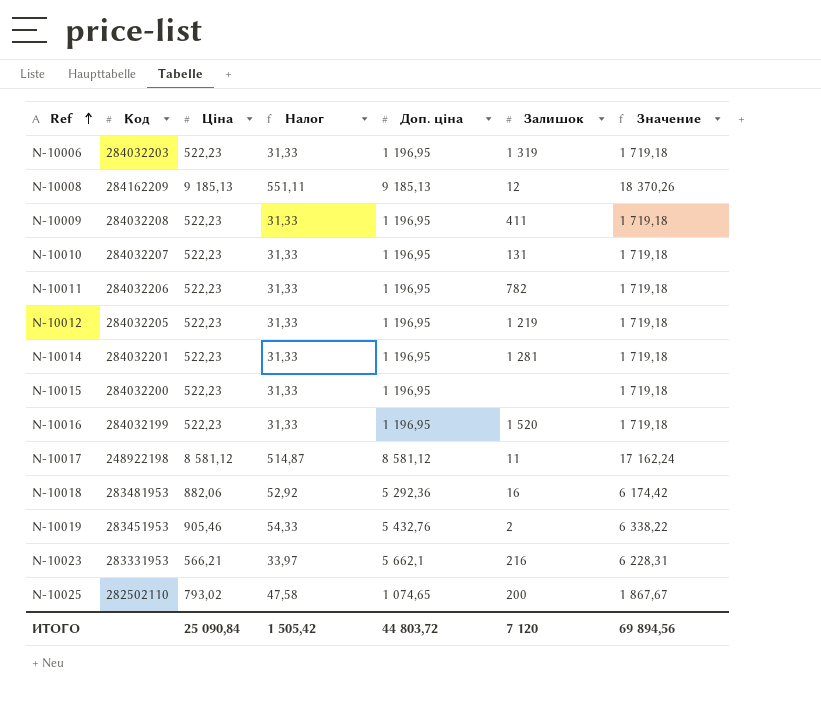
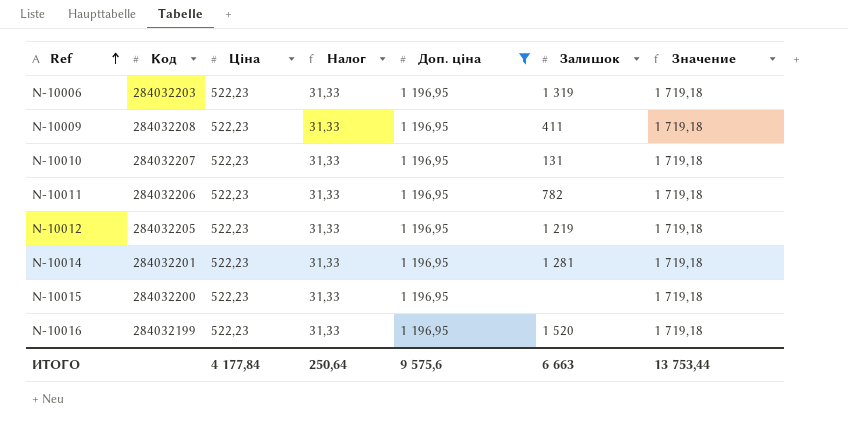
filter: none -> Доп. ціна = 1 196,95
ИТОГО | Ціна: 25 090,84 -> 4 177,84
ИТОГО | Налог: 1 505,42 -> 250,64
ИТОГО | Доп. ціна: 44 803,72 -> 9 575,6
ИТОГО | Залишок: 7 120 -> 6 663
ИТОГО | Значение: 69 894,56 -> 13 753,44

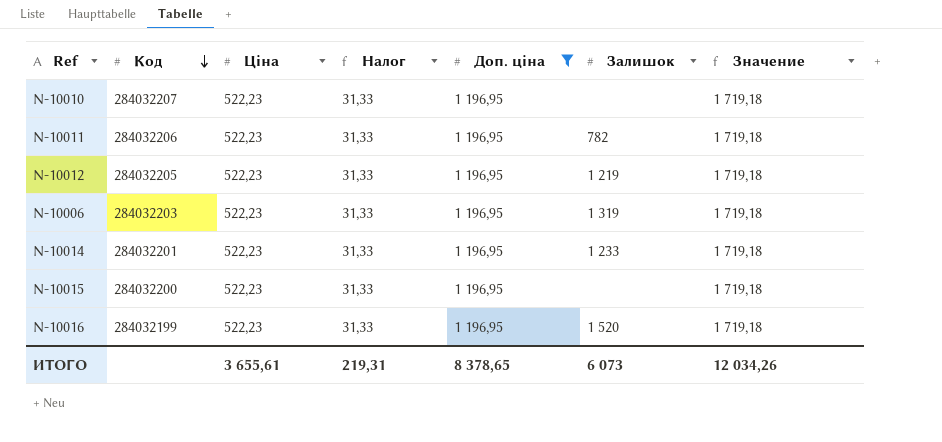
row order: Ref ascending -> Код descending
row N-10009: 284032208 | 522,23 | 31,33 | 1 196,95 | 411 | 1 719,18 -> none
N-10010 | Залишок: 131 -> none
N-10014 | Залишок: 1 281 -> 1 233
ИТОГО | Ціна: 4 177,84 -> 3 655,61
ИТОГО | Налог: 250,64 -> 219,31
ИТОГО | Доп. ціна: 9 575,6 -> 8 378,65
ИТОГО | Залишок: 6 663 -> 6 073
ИТОГО | Значение: 13 753,44 -> 12 034,26

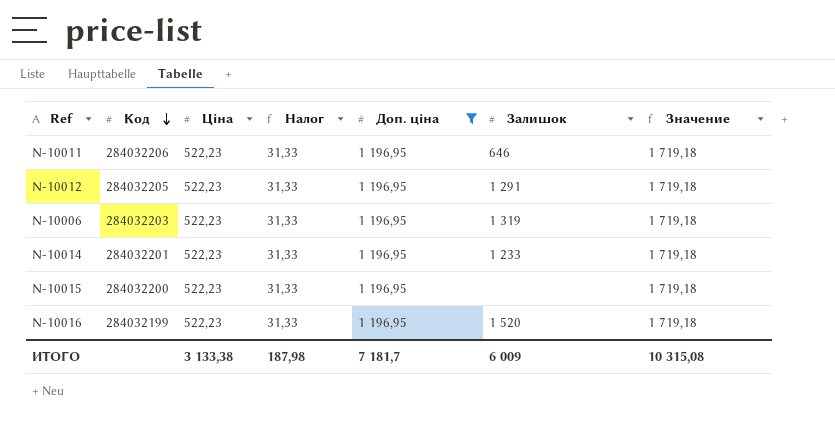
row N-10010: 284032207 | 522,23 | 31,33 | 1 196,95 | none | 1 719,18 -> none
N-10011 | Залишок: 782 -> 646
N-10012 | Залишок: 1 219 -> 1 291
ИТОГО | Ціна: 3 655,61 -> 3 133,38
ИТОГО | Налог: 219,31 -> 187,98
ИТОГО | Доп. ціна: 8 378,65 -> 7 181,7
ИТОГО | Залишок: 6 073 -> 6 009
ИТОГО | Значение: 12 034,26 -> 10 315,08

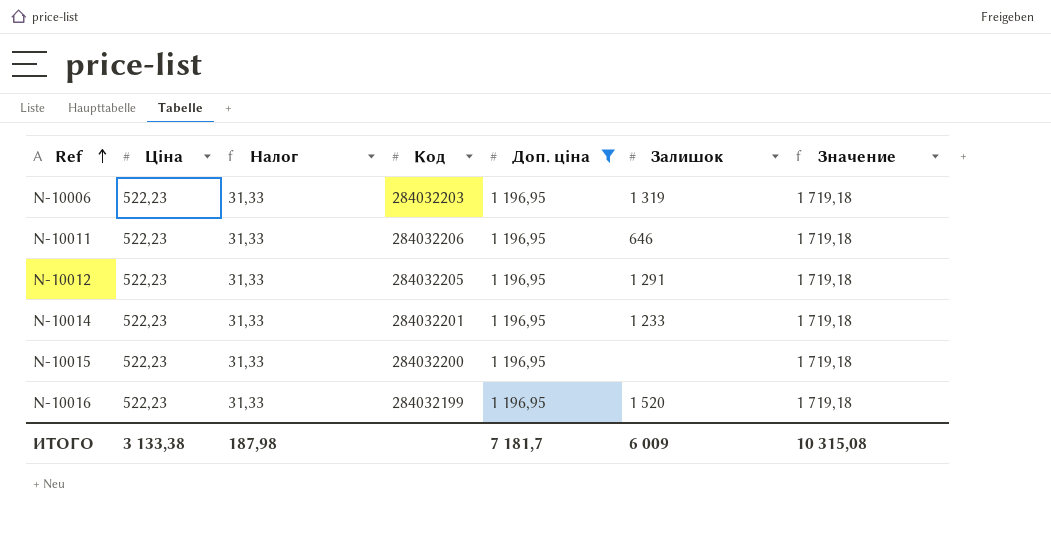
row order: Код descending -> Ref ascending
column Код | position: 2 -> 4

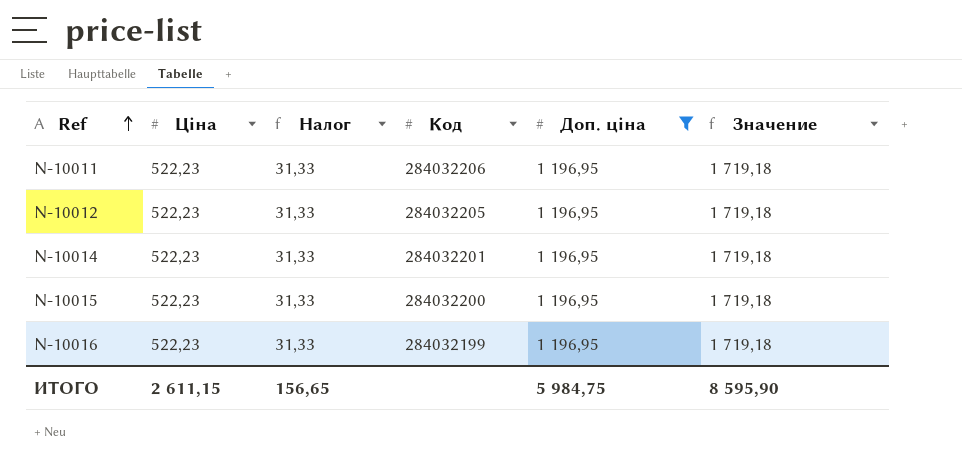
column Залишок | position: 6 -> none
row N-10006: 522,23 | 31,33 | 284032203 | 1 196,95 | 1 319 | 1 719,18 -> none
ИТОГО | Ціна: 3 133,38 -> 2 611,15
ИТОГО | Налог: 187,98 -> 156,65
ИТОГО | Доп. ціна: 7 181,7 -> 5 984,75
ИТОГО | Значение: 10 315,08 -> 8 595,90

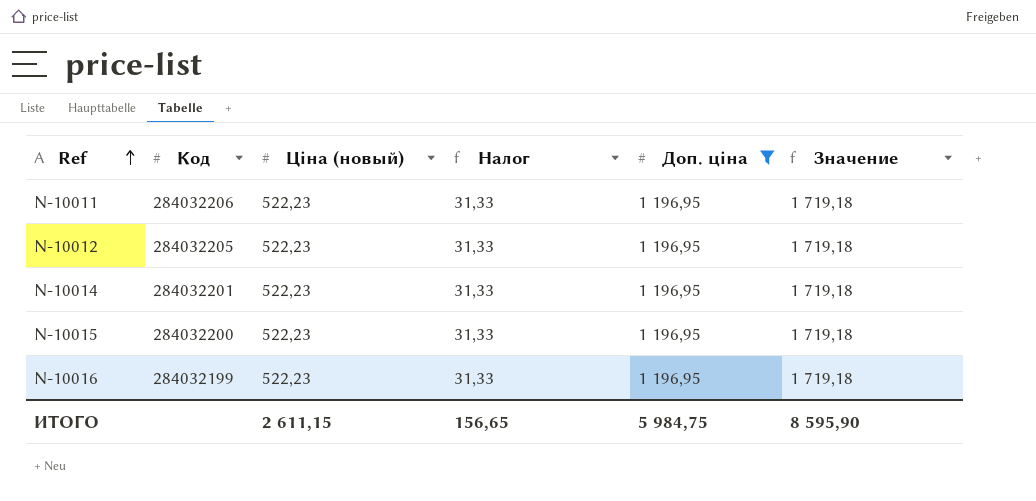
column Код | position: 4 -> 2
column name: Ціна -> Ціна (новый)

